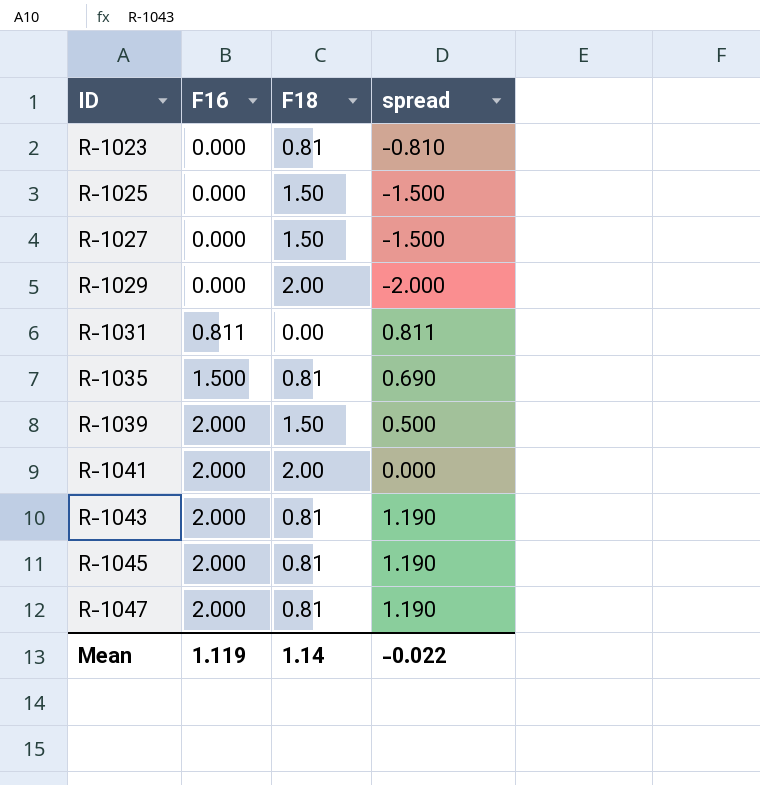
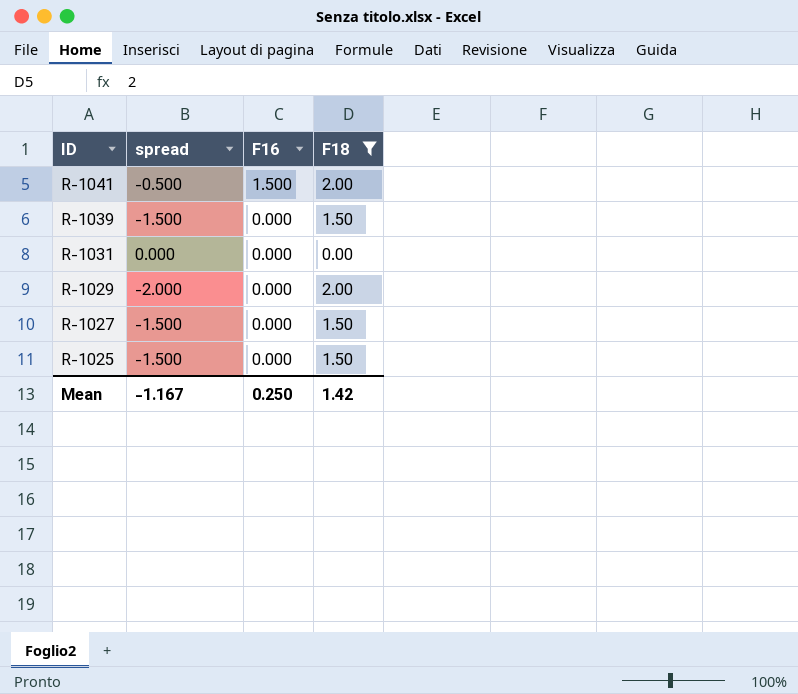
filter: none -> F18 != 0.81
row order: ID ascending -> ID descending
column spread | position: 4 -> 2
R-1041 | spread: 0.000 -> -0.500
R-1041 | F16: 2.000 -> 1.500
R-1039 | spread: 0.500 -> -1.500
R-1039 | F16: 2.000 -> 0.000
R-1031 | spread: 0.811 -> 0.000
R-1031 | F16: 0.811 -> 0.000
Mean | spread: -0.022 -> -1.167
Mean | F16: 1.119 -> 0.250
Mean | F18: 1.14 -> 1.42

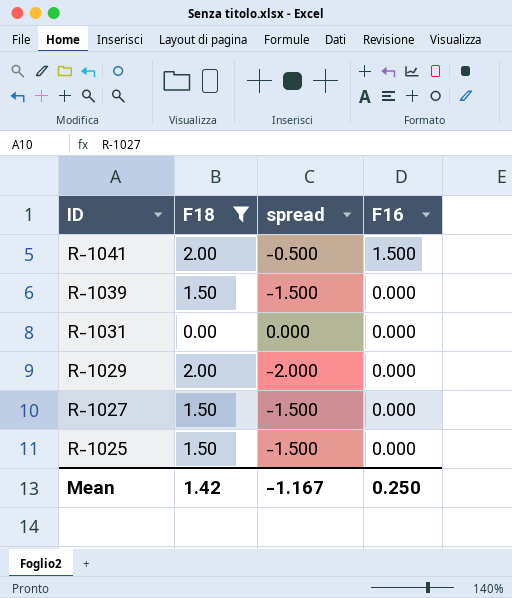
column F18 | position: 4 -> 2

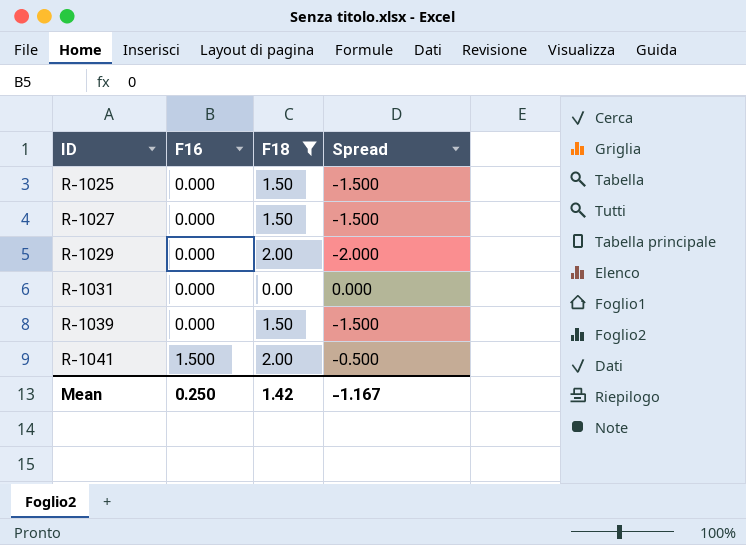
row order: ID descending -> ID ascending
column F16 | position: 4 -> 2
column name: spread -> Spread

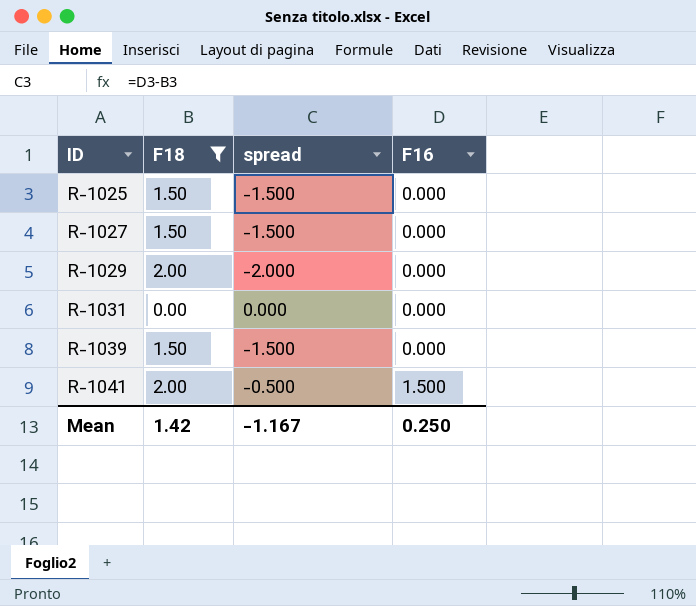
column name: Spread -> spread
column F16 | position: 2 -> 4

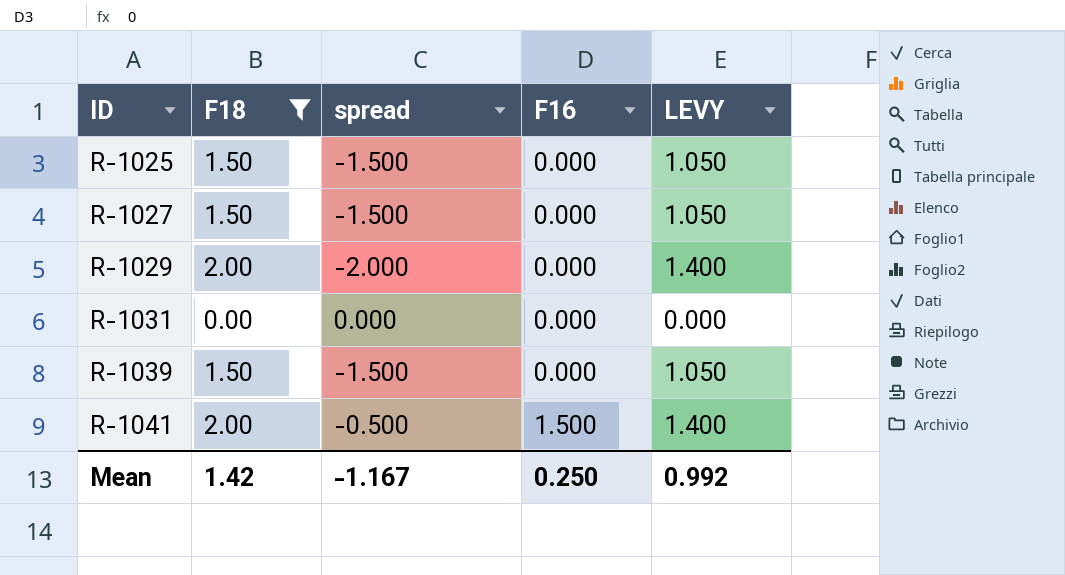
column LEVY | formula: none -> [F18] * 0.7

